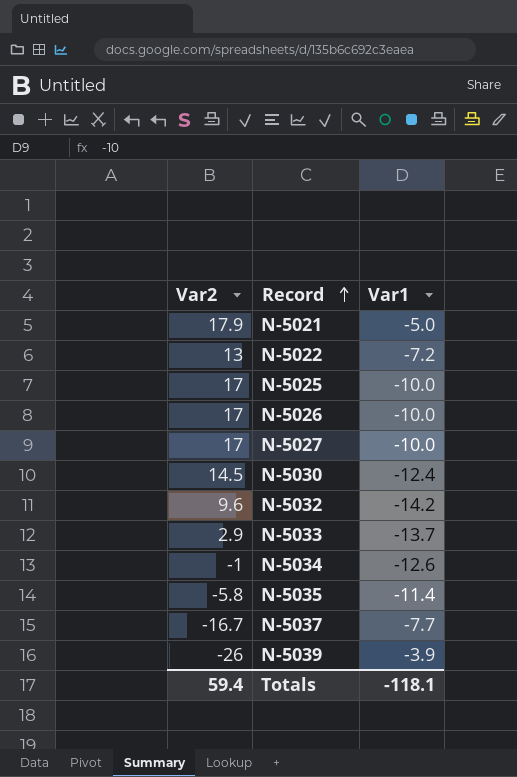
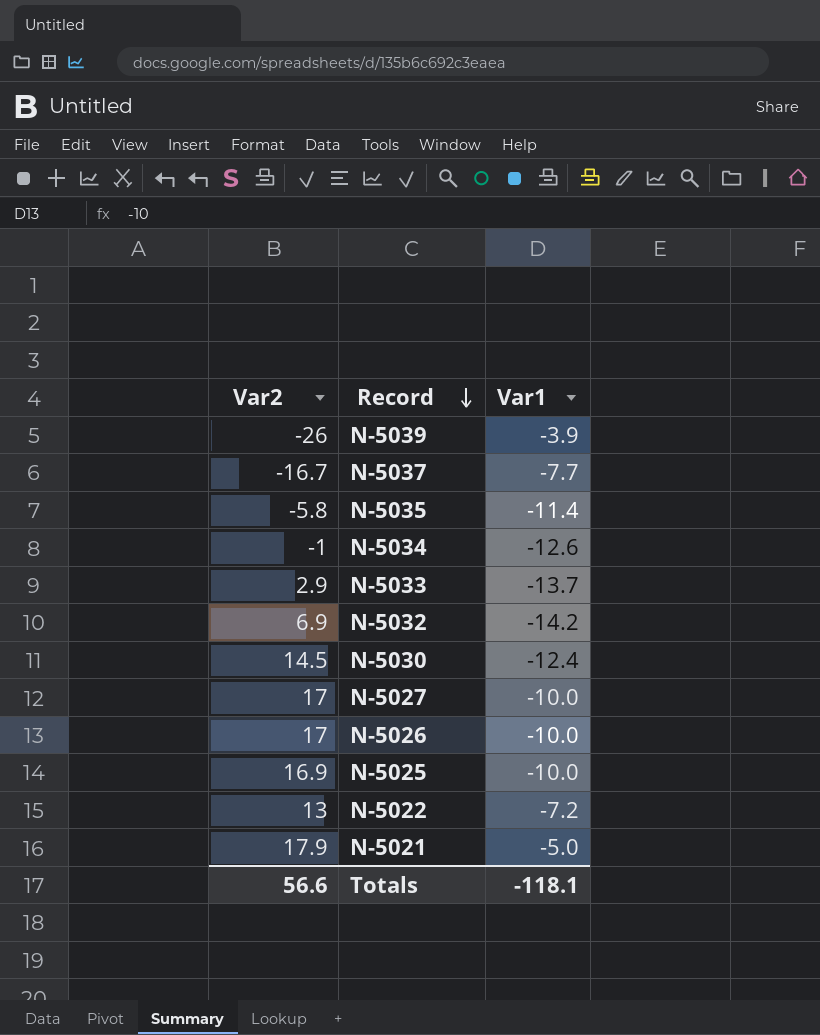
row order: Record ascending -> Record descending
N-5032 | Var2: 9.6 -> 6.9
N-5025 | Var2: 17 -> 16.9
Totals | Var2: 59.4 -> 56.6

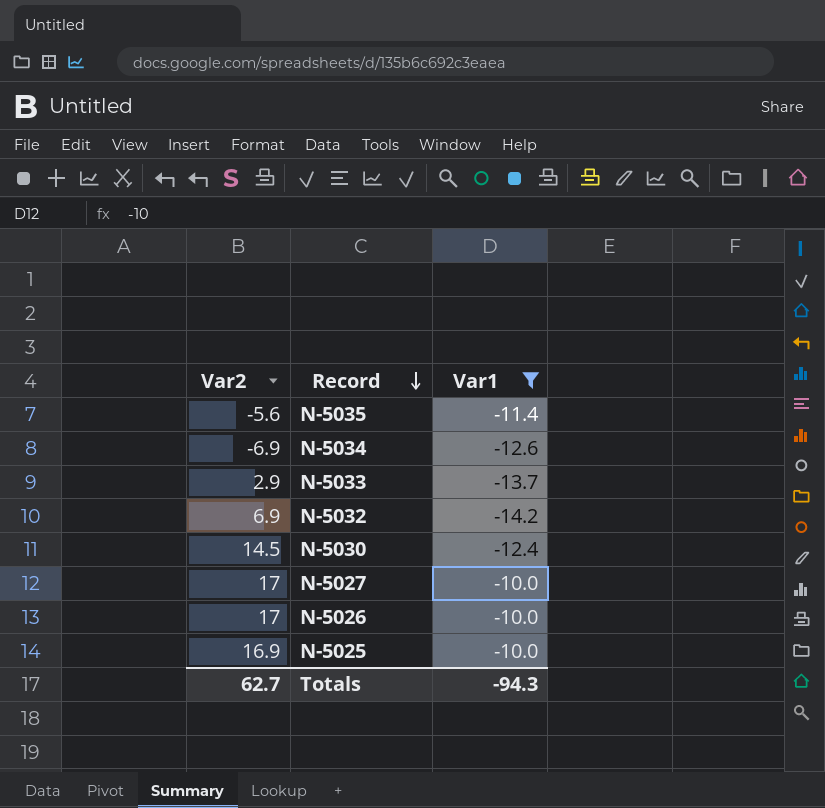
filter: none -> Var1 <= -10.0
N-5035 | Var2: -5.8 -> -5.6
N-5034 | Var2: -1 -> -6.9
Totals | Var2: 56.6 -> 62.7
Totals | Var1: -118.1 -> -94.3

